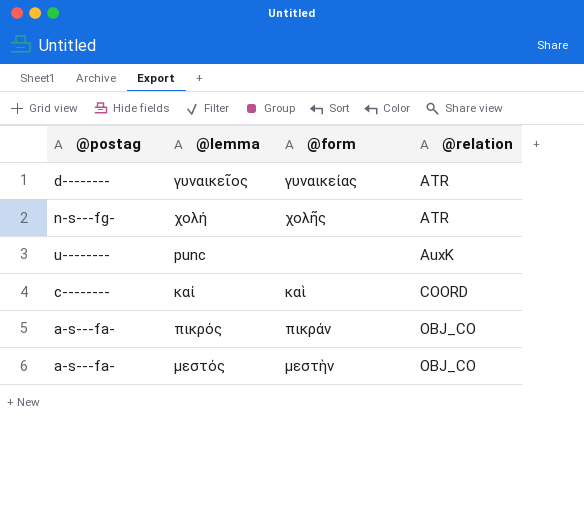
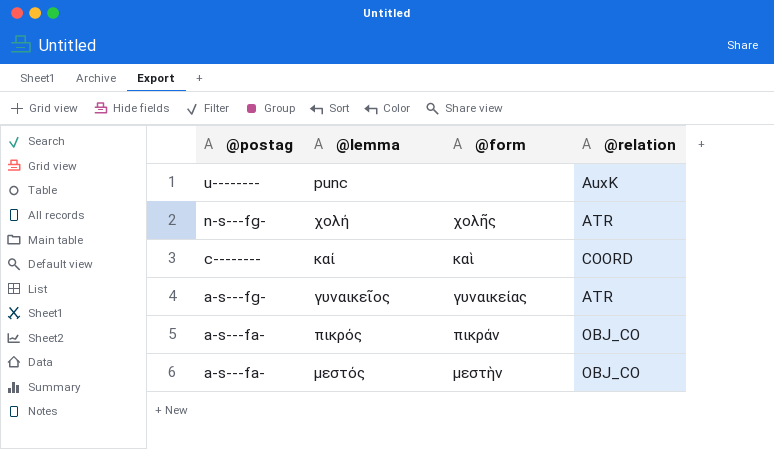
row order: @relation ascending -> @postag descending
γυναικεῖος | @postag: d-------- -> a-s---fg-

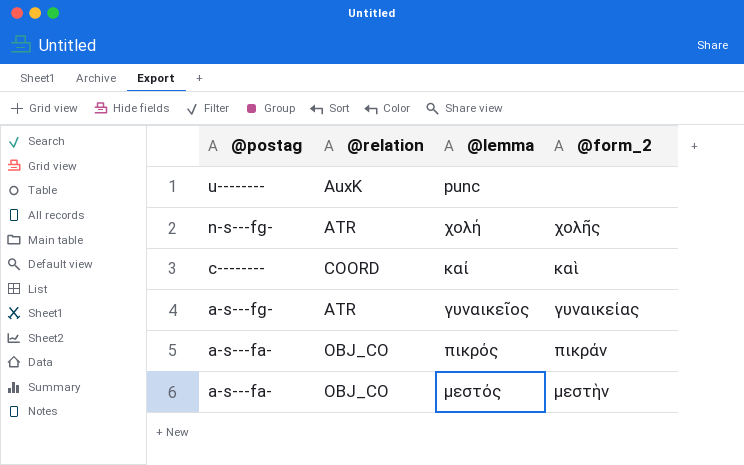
column @relation | position: 4 -> 2
column name: @form -> @form_2

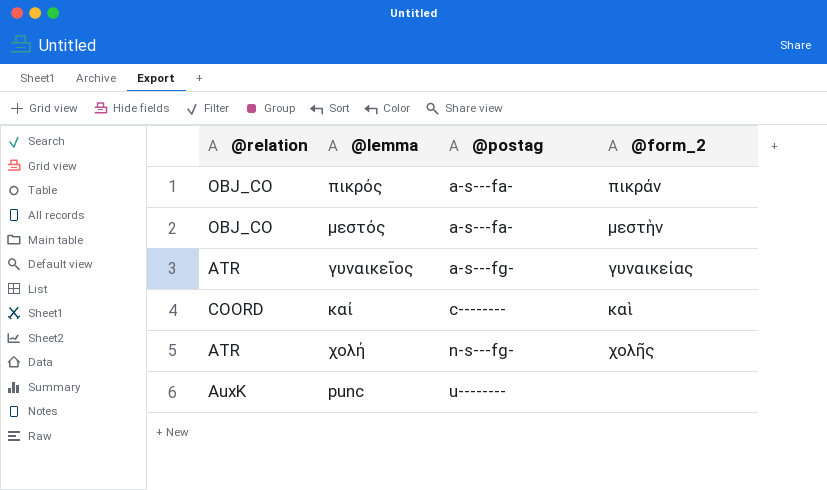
row order: @postag descending -> @postag ascending
column @postag | position: 1 -> 3

